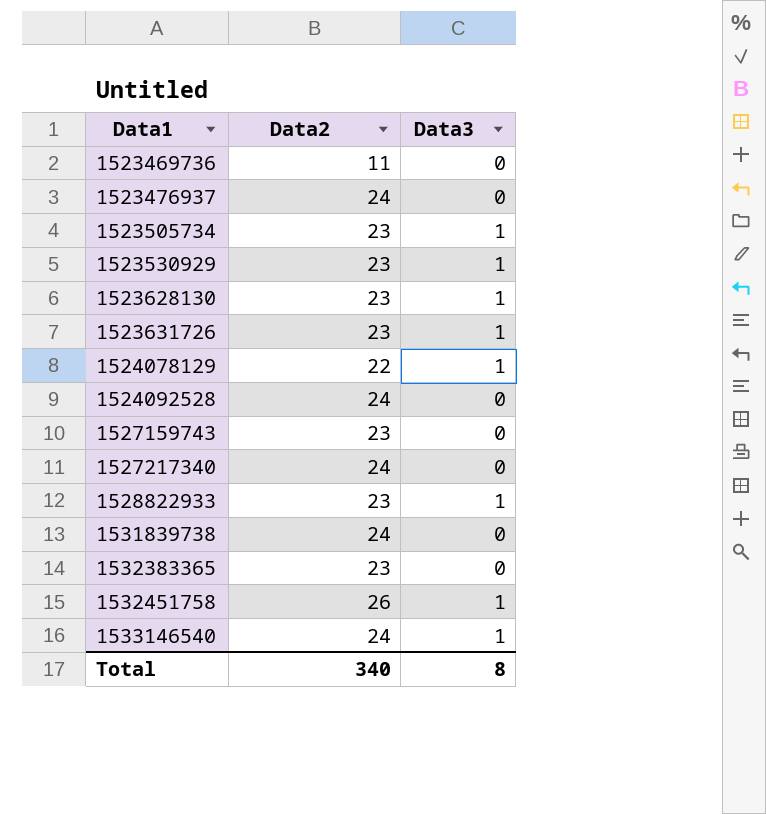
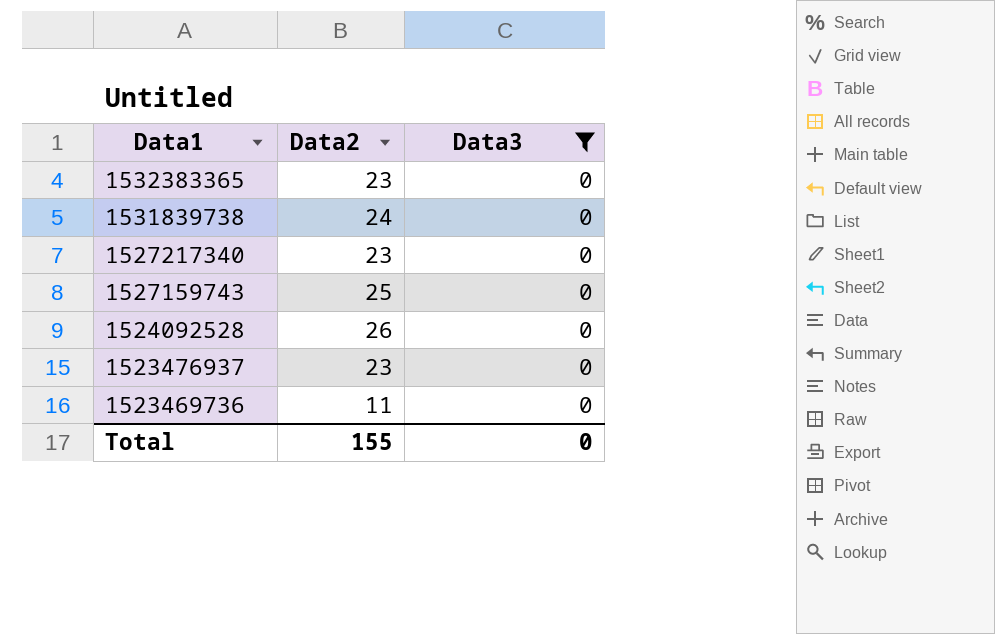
filter: none -> Data3 = 0
row order: Data1 ascending -> Data1 descending
1527217340 | Data2: 24 -> 23
1527159743 | Data2: 23 -> 25
1524092528 | Data2: 24 -> 26
1523476937 | Data2: 24 -> 23
Total | Data2: 340 -> 155
Total | Data3: 8 -> 0

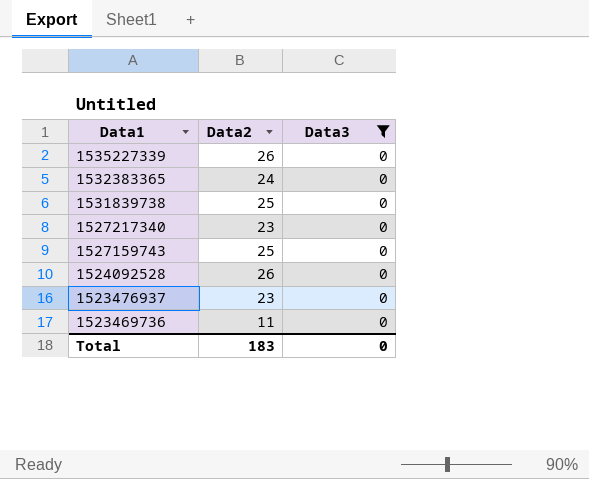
row 1535227339: none -> 26 | 0
1532383365 | Data2: 23 -> 24
1531839738 | Data2: 24 -> 25
Total | Data2: 155 -> 183

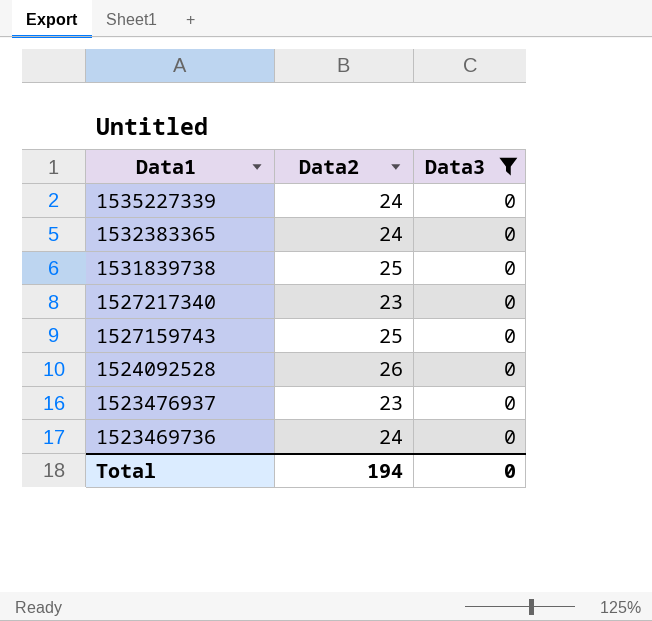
1535227339 | Data2: 26 -> 24
1523469736 | Data2: 11 -> 24
Total | Data2: 183 -> 194

